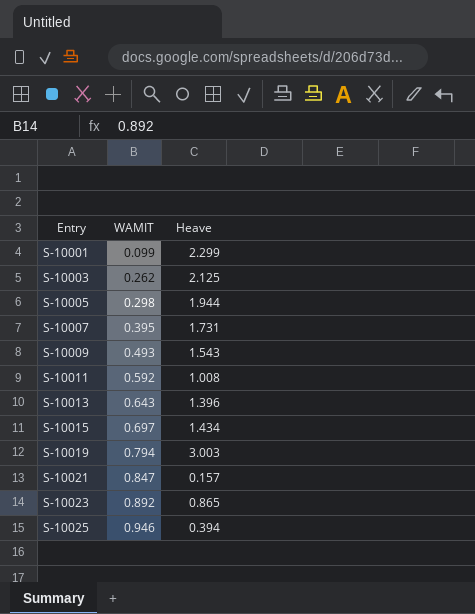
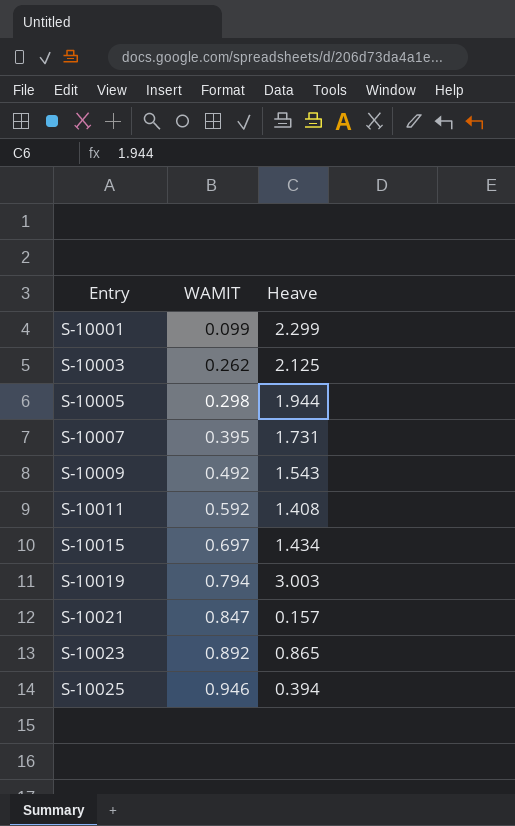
row S-10013: 0.643 | 1.396 -> none
S-10009 | WAMIT: 0.493 -> 0.492
S-10011 | Heave: 1.008 -> 1.408

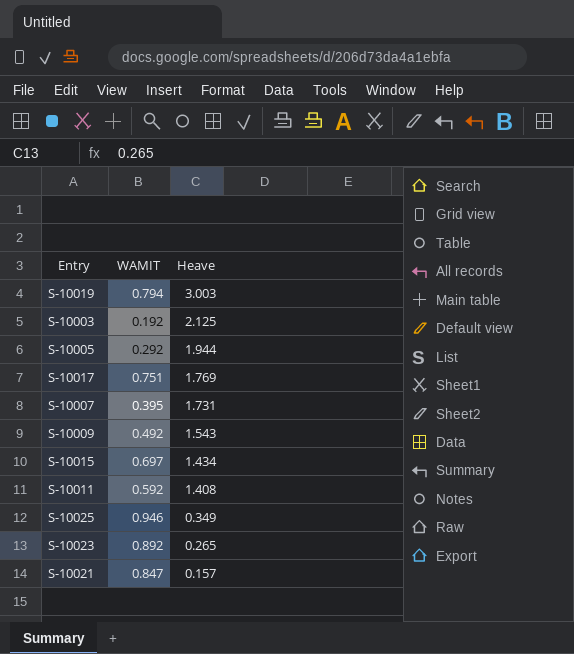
row order: Entry ascending -> Heave descending
row S-10001: 0.099 | 2.299 -> none
S-10003 | WAMIT: 0.262 -> 0.192
S-10005 | WAMIT: 0.298 -> 0.292
row S-10017: none -> 0.751 | 1.769
S-10025 | Heave: 0.394 -> 0.349
S-10023 | Heave: 0.865 -> 0.265

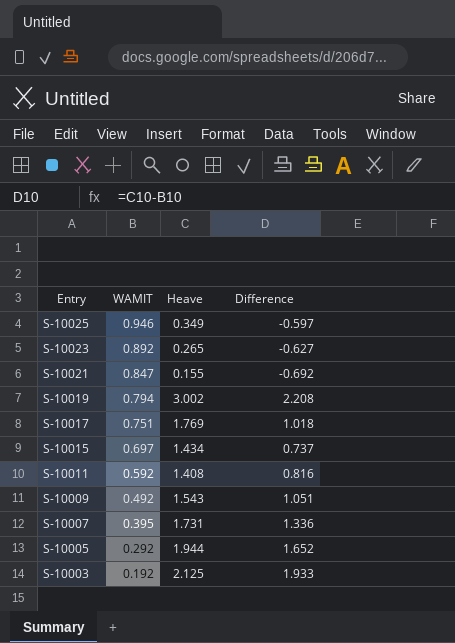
row order: Heave descending -> Entry descending
column Difference | formula: none -> [Heave] - [WAMIT]
S-10021 | Heave: 0.157 -> 0.155
S-10019 | Heave: 3.003 -> 3.002

